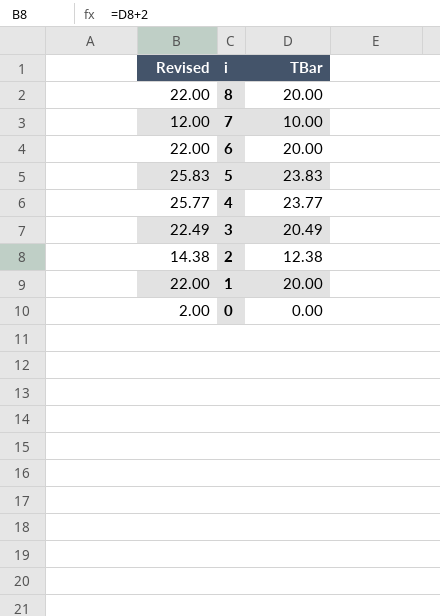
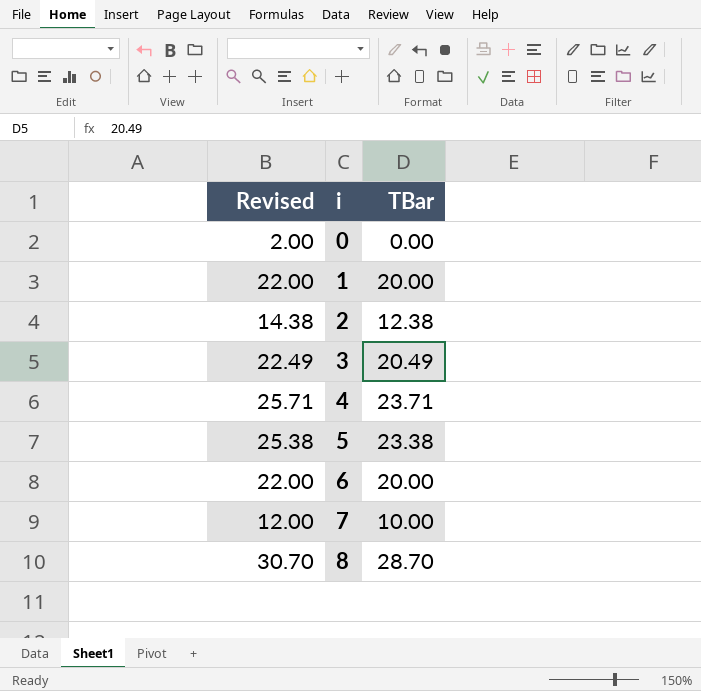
row order: i descending -> i ascending
4 | Revised: 25.77 -> 25.71
4 | TBar: 23.77 -> 23.71
5 | Revised: 25.83 -> 25.38
5 | TBar: 23.83 -> 23.38
8 | Revised: 22.00 -> 30.70
8 | TBar: 20.00 -> 28.70

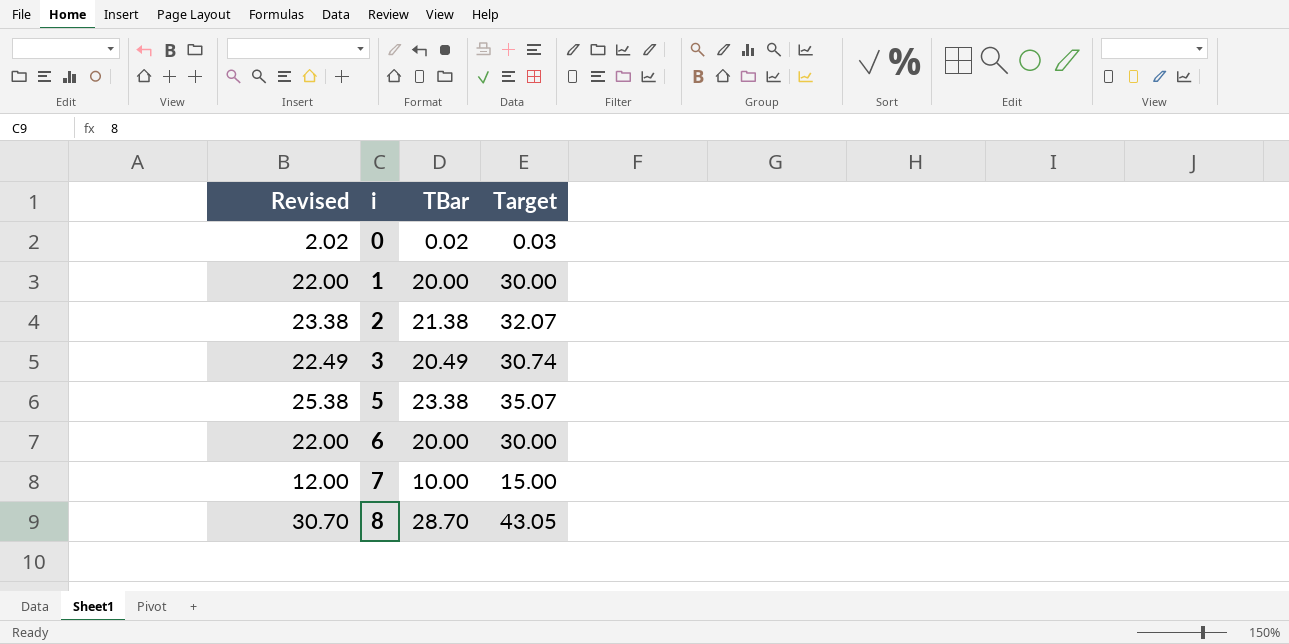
column Target | formula: none -> [TBar] * 1.5
row 4: 25.71 | 23.71 -> none
0 | Revised: 2.00 -> 2.02
0 | TBar: 0.00 -> 0.02
2 | Revised: 14.38 -> 23.38
2 | TBar: 12.38 -> 21.38

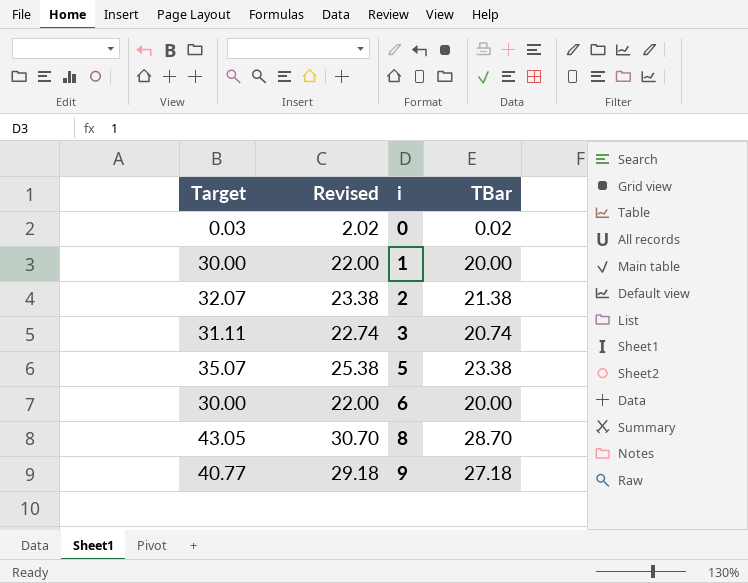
column Target | position: 4 -> 1
row 7: 12.00 | 10.00 | 15.00 -> none
3 | Target: 30.74 -> 31.11
3 | Revised: 22.49 -> 22.74
3 | TBar: 20.49 -> 20.74
row 9: none -> 40.77 | 29.18 | 27.18

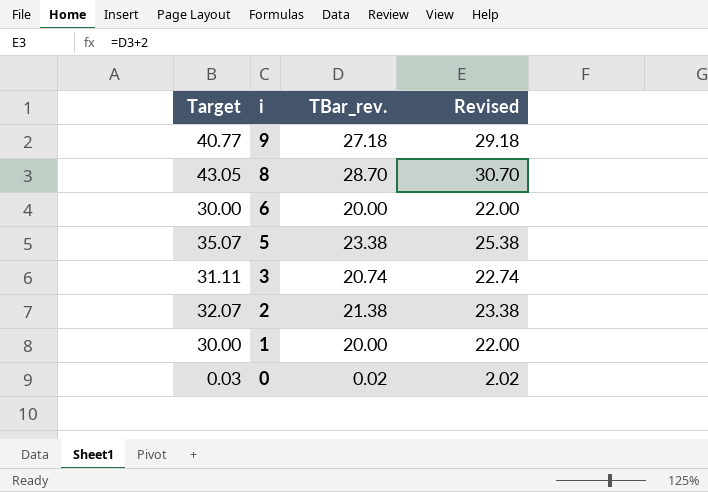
row order: i ascending -> i descending
column name: TBar -> TBar_rev.
column Revised | position: 2 -> 4

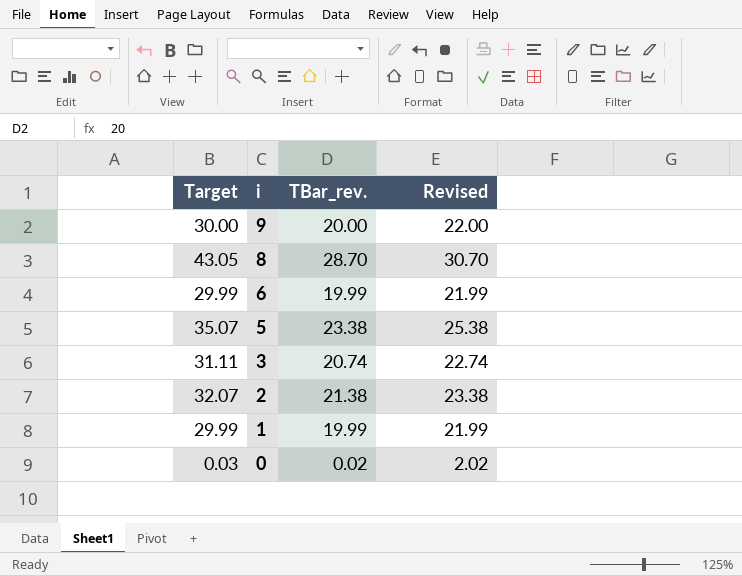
9 | Target: 40.77 -> 30.00
9 | TBar_rev.: 27.18 -> 20.00
9 | Revised: 29.18 -> 22.00
6 | Target: 30.00 -> 29.99
6 | TBar_rev.: 20.00 -> 19.99
6 | Revised: 22.00 -> 21.99
1 | Target: 30.00 -> 29.99
1 | TBar_rev.: 20.00 -> 19.99
1 | Revised: 22.00 -> 21.99

